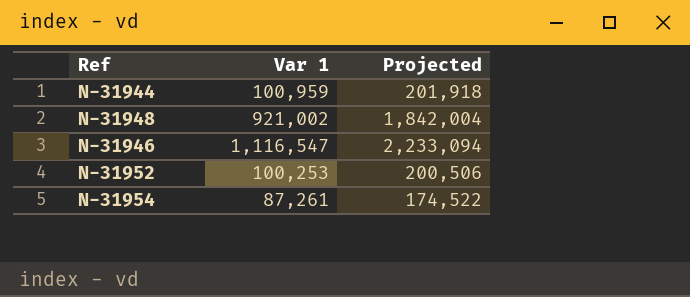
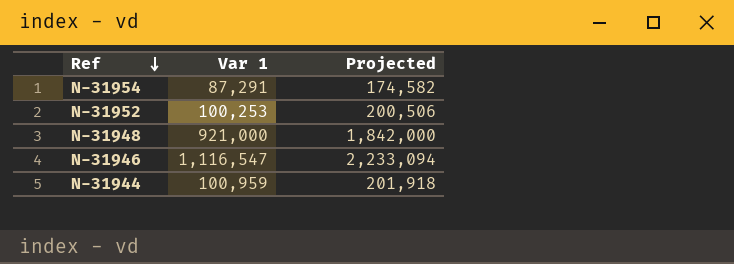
row order: none -> Ref descending
N-31954 | Var 1: 87,261 -> 87,291
N-31954 | Projected: 174,522 -> 174,582
N-31948 | Var 1: 921,002 -> 921,000
N-31948 | Projected: 1,842,004 -> 1,842,000

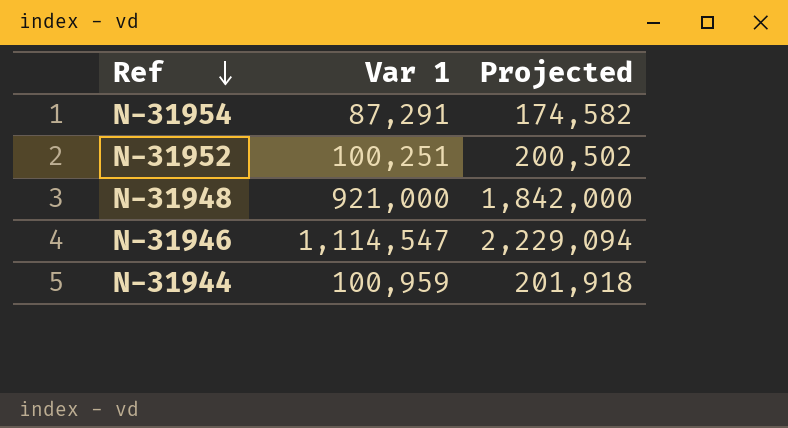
N-31952 | Var 1: 100,253 -> 100,251
N-31952 | Projected: 200,506 -> 200,502
N-31946 | Var 1: 1,116,547 -> 1,114,547
N-31946 | Projected: 2,233,094 -> 2,229,094

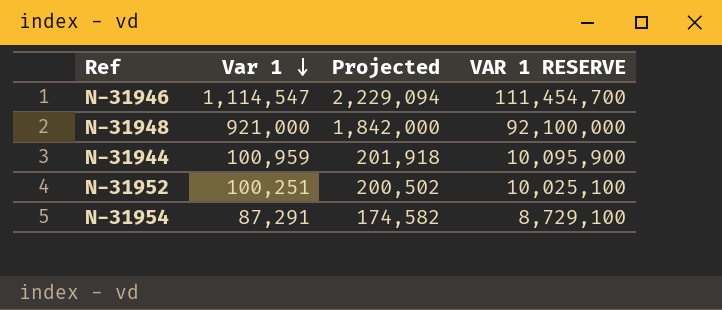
row order: Ref descending -> Var 1 descending
column VAR 1 RESERVE | formula: none -> [Var 1] * 100

